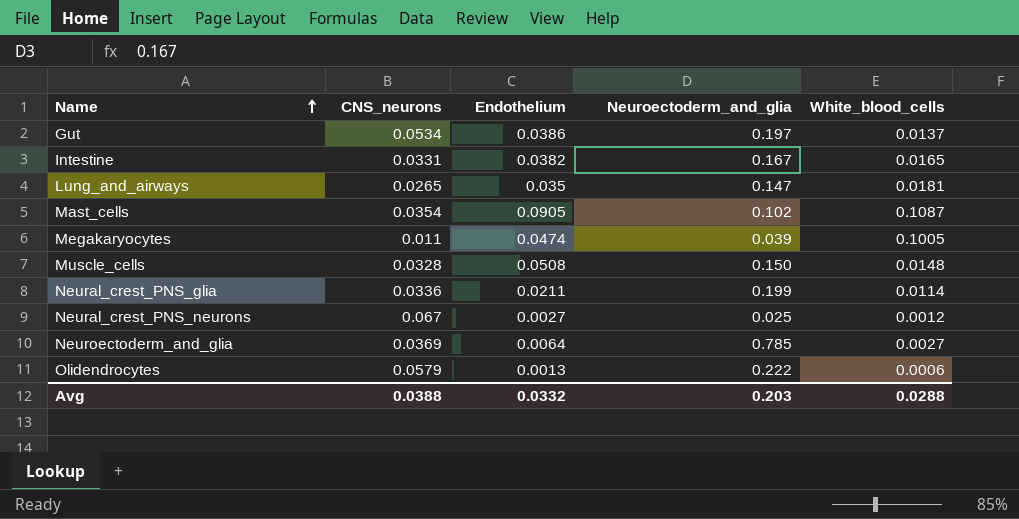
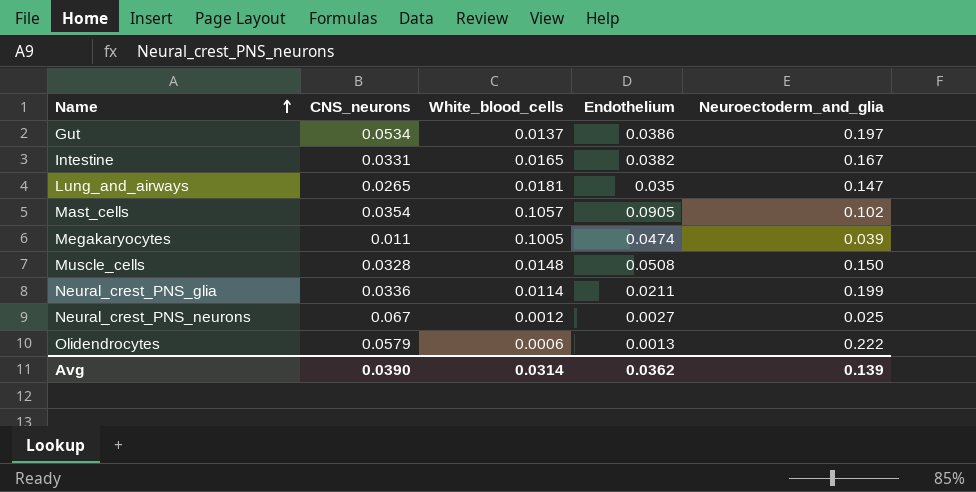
column White_blood_cells | position: 5 -> 3
row Neuroectoderm_and_glia: 0.0369 | 0.0064 | 0.785 | 0.0027 -> none
Mast_cells | White_blood_cells: 0.1087 -> 0.1057
Avg | CNS_neurons: 0.0388 -> 0.0390
Avg | White_blood_cells: 0.0288 -> 0.0314
Avg | Endothelium: 0.0332 -> 0.0362
Avg | Neuroectoderm_and_glia: 0.203 -> 0.139

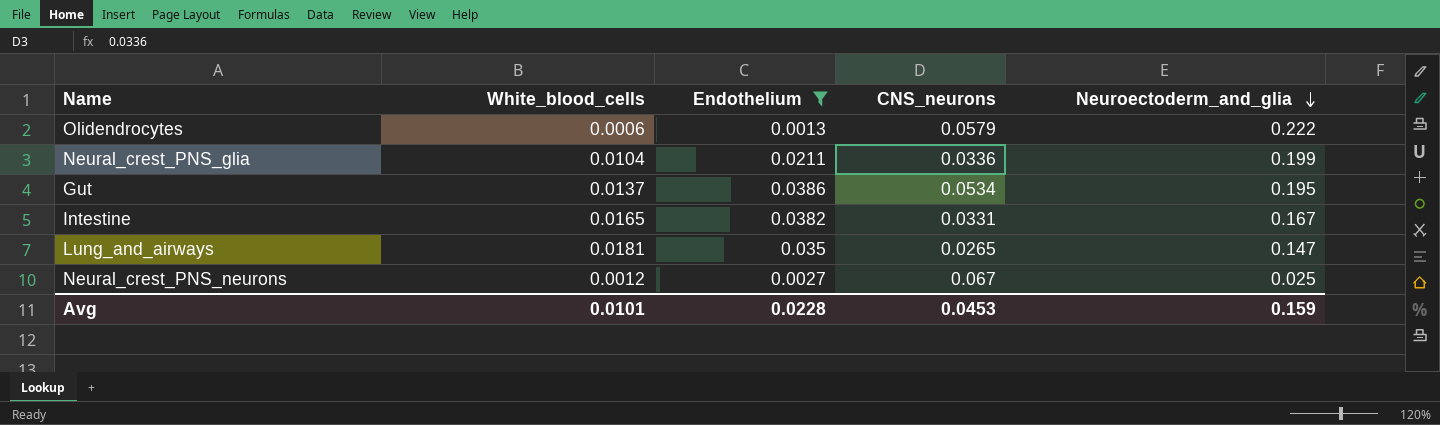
filter: none -> Endothelium <= 0.0386
row order: Name ascending -> Neuroectoderm_and_glia descending
column CNS_neurons | position: 2 -> 4
Neural_crest_PNS_glia | White_blood_cells: 0.0114 -> 0.0104
Gut | Neuroectoderm_and_glia: 0.197 -> 0.195
Avg | White_blood_cells: 0.0314 -> 0.0101
Avg | Endothelium: 0.0362 -> 0.0228
Avg | CNS_neurons: 0.0390 -> 0.0453
Avg | Neuroectoderm_and_glia: 0.139 -> 0.159

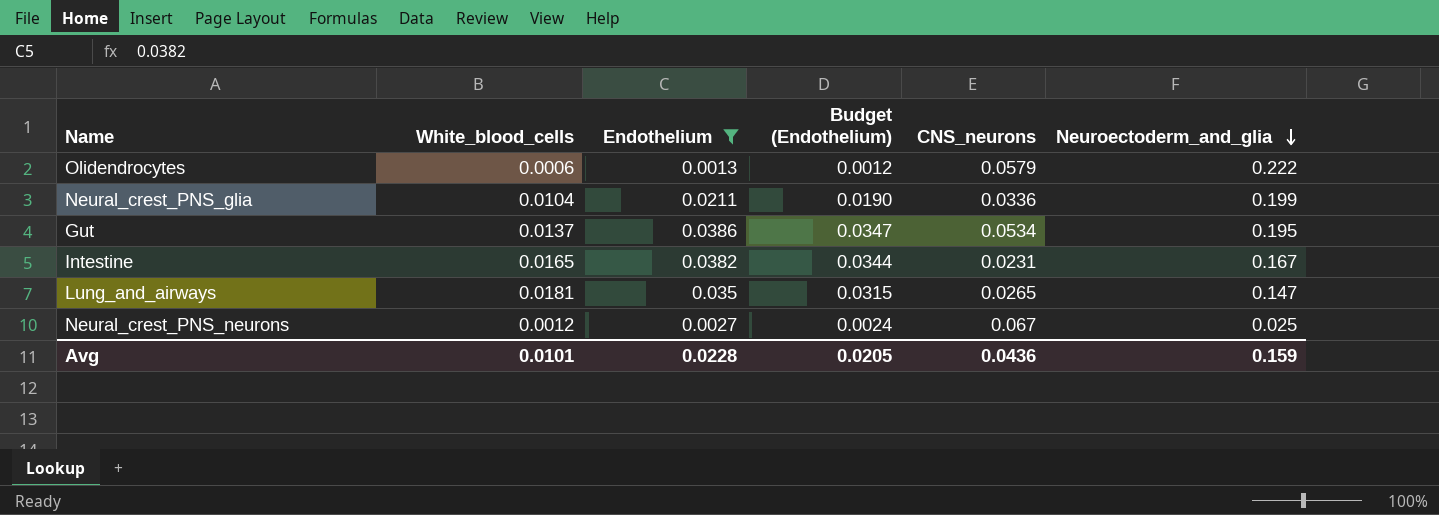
column Budget (Endothelium) | formula: none -> [Endothelium] * 0.9
Intestine | CNS_neurons: 0.0331 -> 0.0231
Avg | CNS_neurons: 0.0453 -> 0.0436

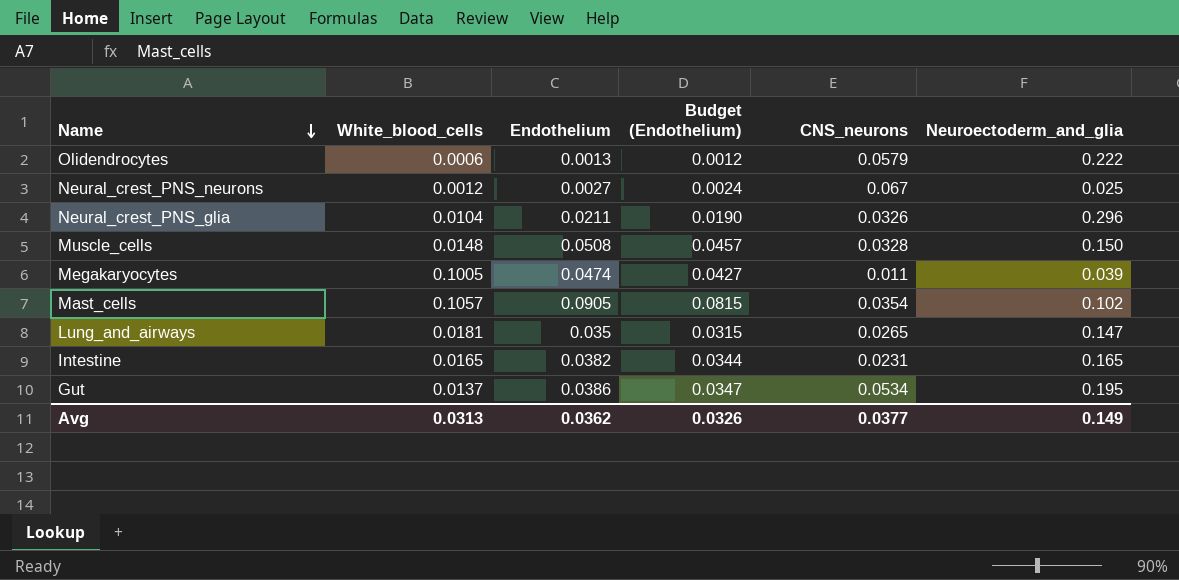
filter: Endothelium <= 0.0386 -> none
row order: Neuroectoderm_and_glia descending -> Name descending
Neural_crest_PNS_glia | CNS_neurons: 0.0336 -> 0.0326
Neural_crest_PNS_glia | Neuroectoderm_and_glia: 0.199 -> 0.296
Intestine | Neuroectoderm_and_glia: 0.167 -> 0.165
Avg | White_blood_cells: 0.0101 -> 0.0313
Avg | Endothelium: 0.0228 -> 0.0362
Avg | Budget (Endothelium): 0.0205 -> 0.0326
Avg | CNS_neurons: 0.0436 -> 0.0377
Avg | Neuroectoderm_and_glia: 0.159 -> 0.149

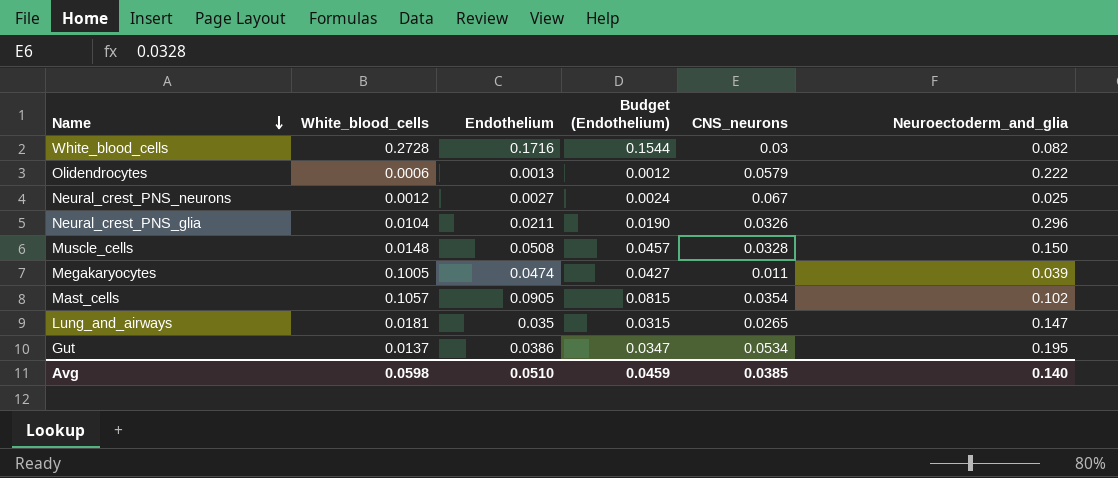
row Intestine: 0.0165 | 0.0382 | 0.0344 | 0.0231 | 0.165 -> none
row White_blood_cells: none -> 0.2728 | 0.1716 | 0.1544 | 0.03 | 0.082
Avg | White_blood_cells: 0.0313 -> 0.0598
Avg | Endothelium: 0.0362 -> 0.0510
Avg | Budget (Endothelium): 0.0326 -> 0.0459
Avg | CNS_neurons: 0.0377 -> 0.0385
Avg | Neuroectoderm_and_glia: 0.149 -> 0.140

